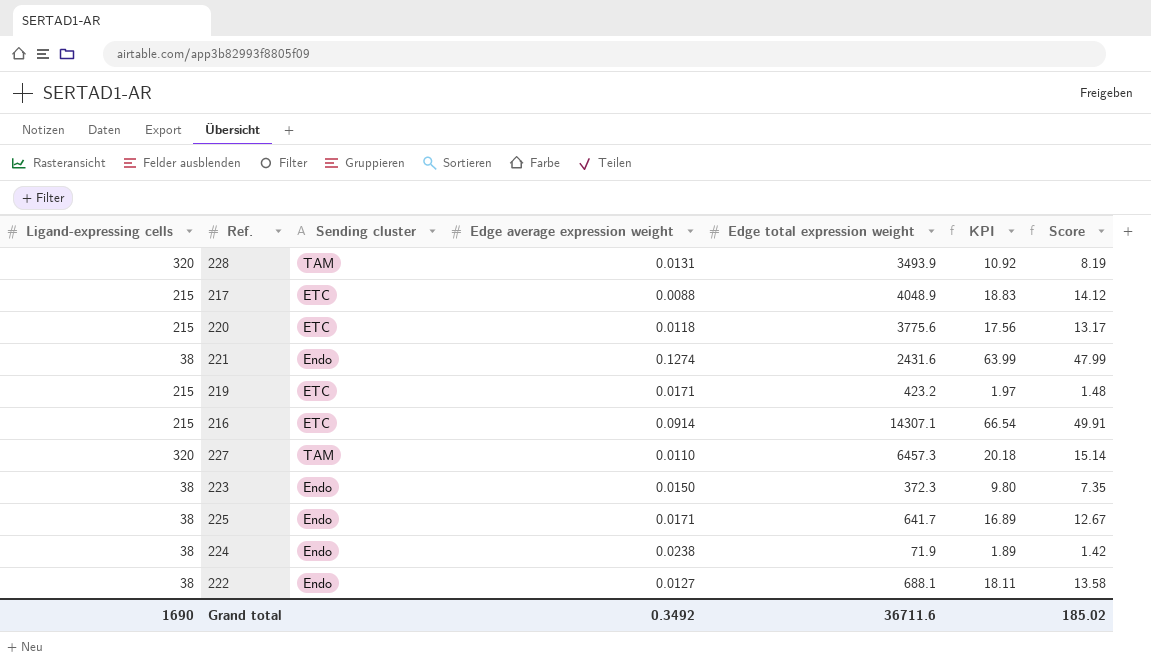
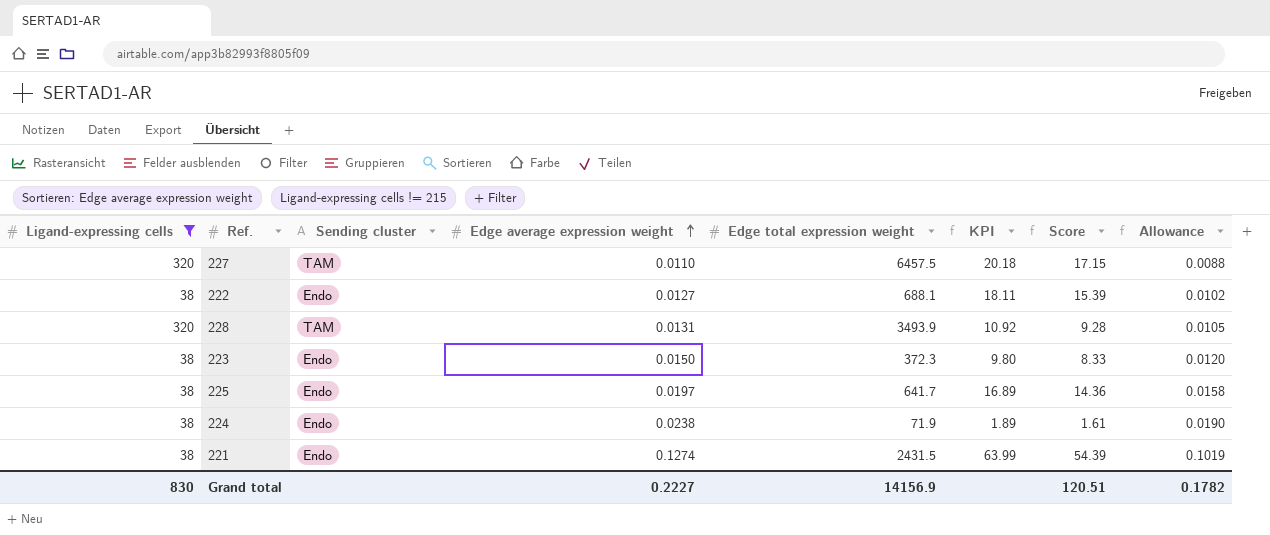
filter: none -> Ligand-expressing cells != 215
row order: none -> Edge average expression weight ascending
column Score | formula: [KPI] * 0.75 -> [KPI] * 0.85
column Allowance | formula: none -> [Edge average expression weight] * 0.8
227 | Edge total expression weight: 6457.3 -> 6457.5
225 | Edge average expression weight: 0.0171 -> 0.0197
221 | Edge total expression weight: 2431.6 -> 2431.5
Grand total | Ligand-expressing cells: 1690 -> 830
Grand total | Edge average expression weight: 0.3492 -> 0.2227
Grand total | Edge total expression weight: 36711.6 -> 14156.9
Grand total | Score: 185.02 -> 120.51

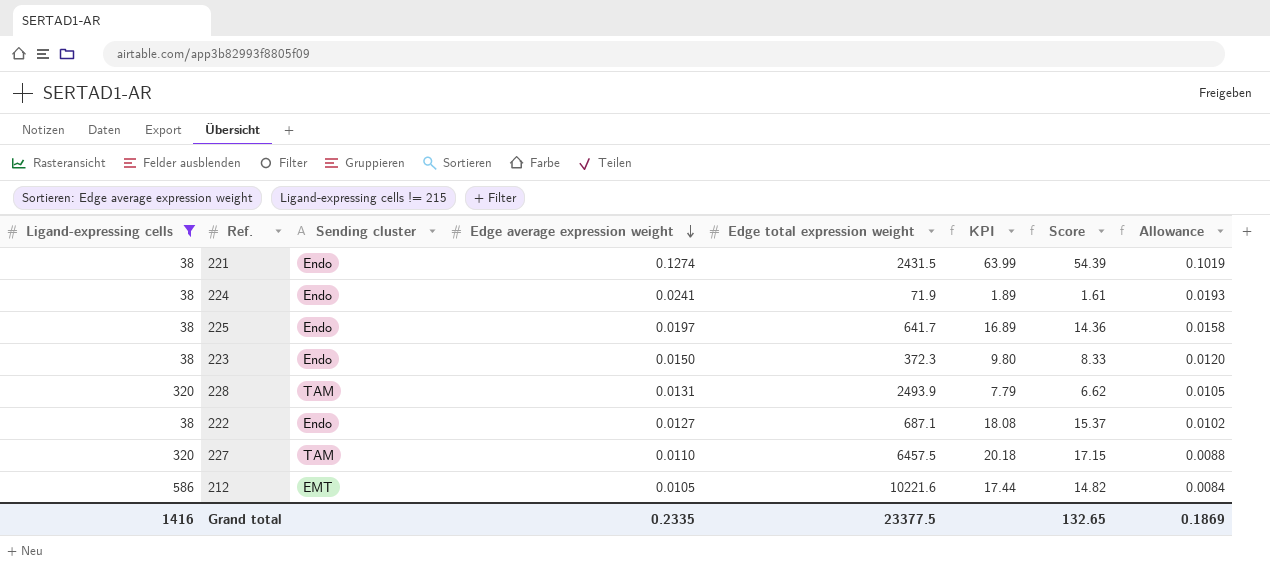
row order: Edge average expression weight ascending -> Edge average expression weight descending
224 | Edge average expression weight: 0.0238 -> 0.0241
224 | Allowance: 0.0190 -> 0.0193
228 | Edge total expression weight: 3493.9 -> 2493.9
228 | KPI: 10.92 -> 7.79
228 | Score: 9.28 -> 6.62
222 | Edge total expression weight: 688.1 -> 687.1
222 | KPI: 18.11 -> 18.08
222 | Score: 15.39 -> 15.37
row 212: none -> 586 | EMT | 0.0105 | 10221.6 | 17.44 | 14.82 | 0.0084
Grand total | Ligand-expressing cells: 830 -> 1416
Grand total | Edge average expression weight: 0.2227 -> 0.2335
Grand total | Edge total expression weight: 14156.9 -> 23377.5
Grand total | Score: 120.51 -> 132.65
Grand total | Allowance: 0.1782 -> 0.1869

